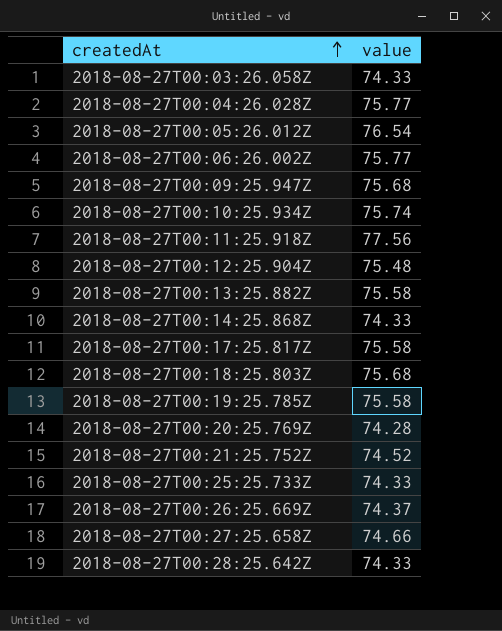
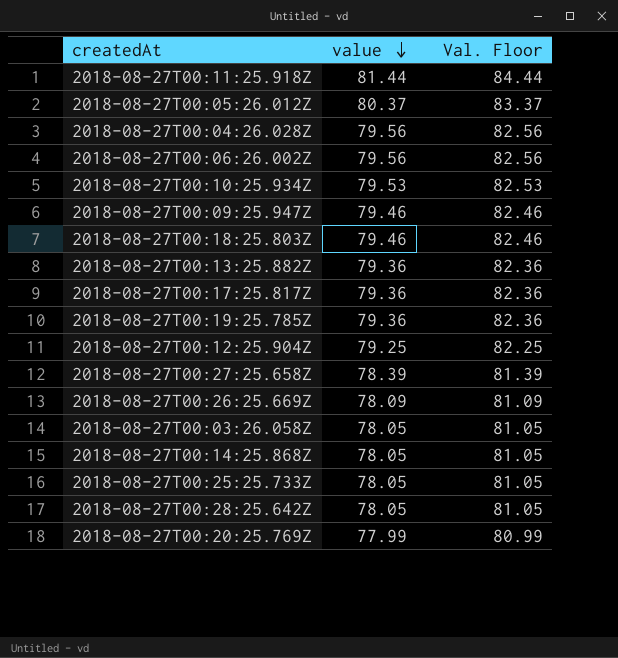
row order: createdAt ascending -> value descending
column Val. Floor | formula: none -> [value] + 3
row 2018-08-27T00:21:25.752Z: 74.52 -> none
2018-08-27T00:11:25.918Z | value: 77.56 -> 81.44
2018-08-27T00:05:26.012Z | value: 76.54 -> 80.37
2018-08-27T00:04:26.028Z | value: 75.77 -> 79.56
2018-08-27T00:06:26.002Z | value: 75.77 -> 79.56
2018-08-27T00:10:25.934Z | value: 75.74 -> 79.53
2018-08-27T00:09:25.947Z | value: 75.68 -> 79.46
2018-08-27T00:18:25.803Z | value: 75.68 -> 79.46
2018-08-27T00:13:25.882Z | value: 75.58 -> 79.36
2018-08-27T00:17:25.817Z | value: 75.58 -> 79.36
2018-08-27T00:19:25.785Z | value: 75.58 -> 79.36
2018-08-27T00:12:25.904Z | value: 75.48 -> 79.25
2018-08-27T00:27:25.658Z | value: 74.66 -> 78.39
2018-08-27T00:26:25.669Z | value: 74.37 -> 78.09
2018-08-27T00:03:26.058Z | value: 74.33 -> 78.05
2018-08-27T00:14:25.868Z | value: 74.33 -> 78.05
2018-08-27T00:25:25.733Z | value: 74.33 -> 78.05
2018-08-27T00:28:25.642Z | value: 74.33 -> 78.05
2018-08-27T00:20:25.769Z | value: 74.28 -> 77.99

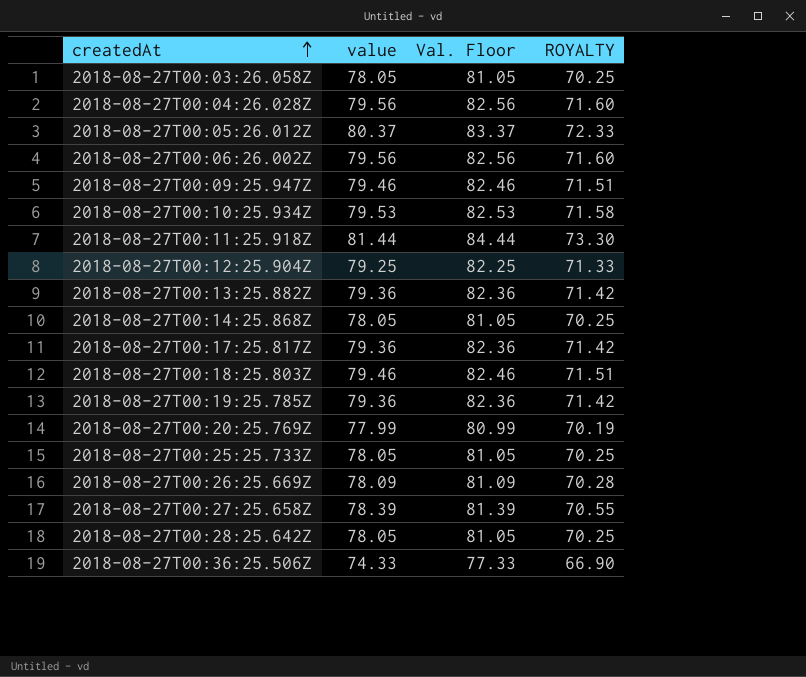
row order: value descending -> createdAt ascending
column ROYALTY | formula: none -> [value] * 0.9
row 2018-08-27T00:36:25.506Z: none -> 74.33 | 77.33 | 66.90

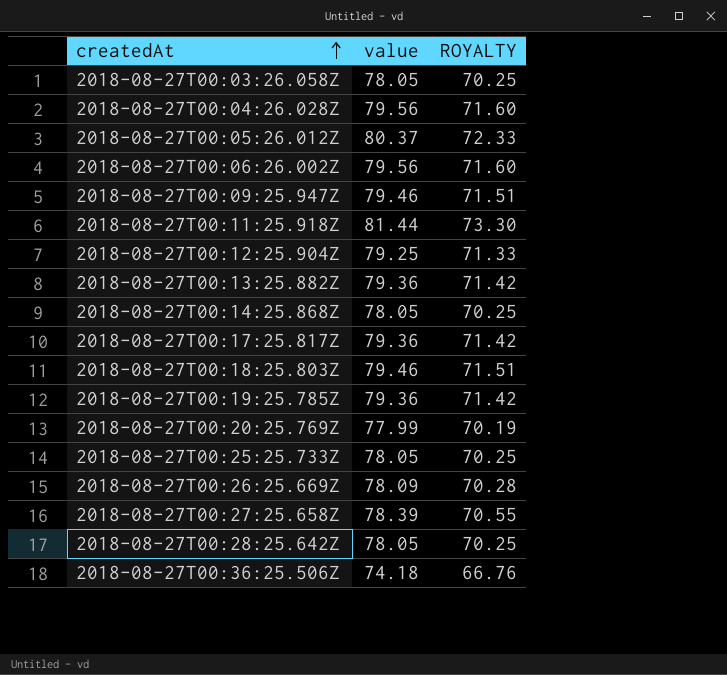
column Val. Floor | formula: [value] + 3 -> none
row 2018-08-27T00:10:25.934Z: 79.53 | 82.53 | 71.58 -> none
2018-08-27T00:36:25.506Z | value: 74.33 -> 74.18
2018-08-27T00:36:25.506Z | ROYALTY: 66.90 -> 66.76

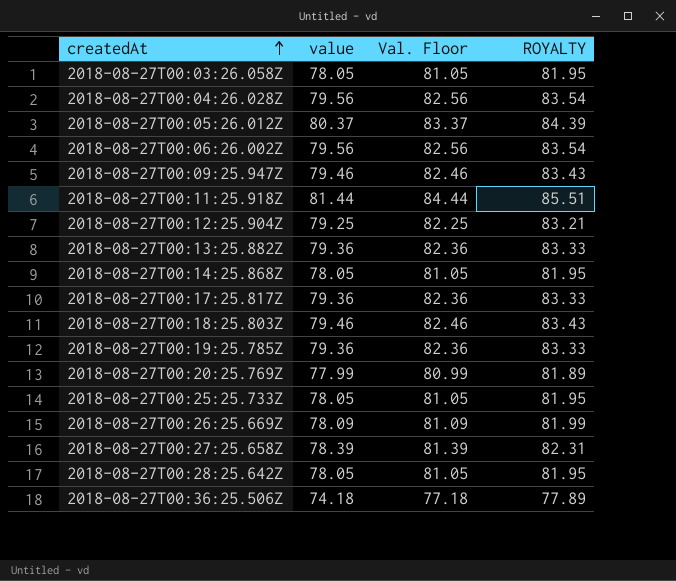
column Val. Floor | formula: none -> [value] + 3
column ROYALTY | formula: [value] * 0.9 -> [value] * 1.05

